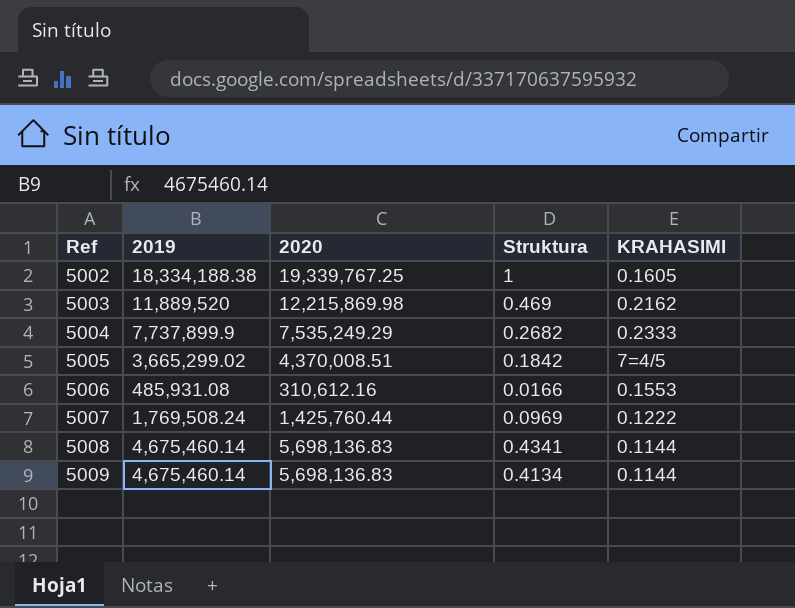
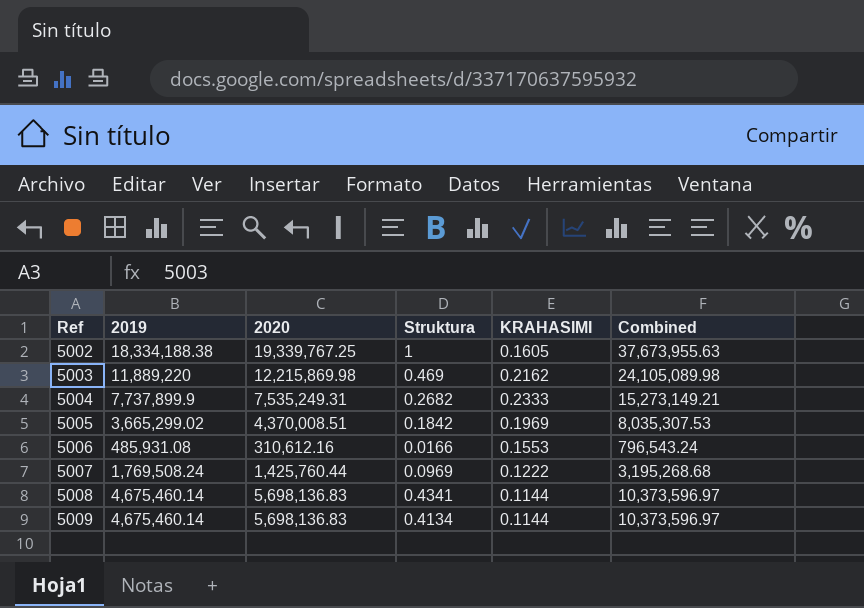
column Combined | formula: none -> [2019] + [2020]
5003 | 2019: 11,889,520 -> 11,889,220
5004 | 2020: 7,535,249.29 -> 7,535,249.31
5005 | KRAHASIMI: 7=4/5 -> 0.1969

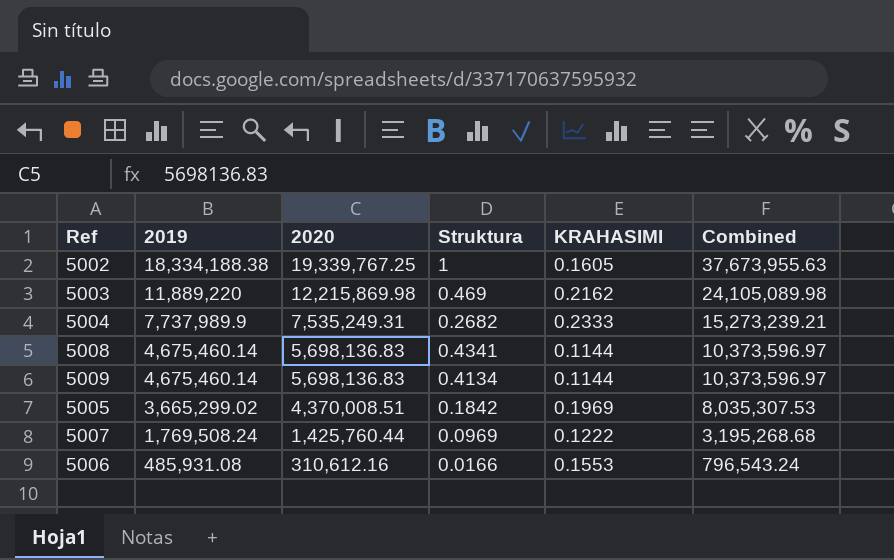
row order: Ref ascending -> 2019 descending
5004 | 2019: 7,737,899.9 -> 7,737,989.9
5004 | Combined: 15,273,149.21 -> 15,273,239.21

